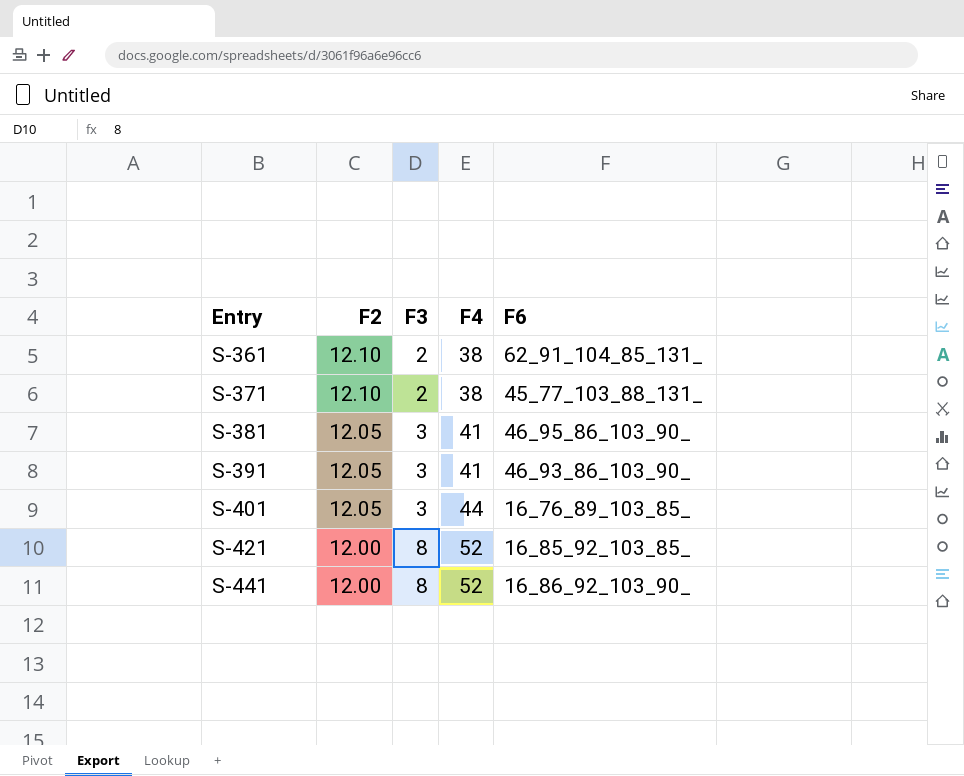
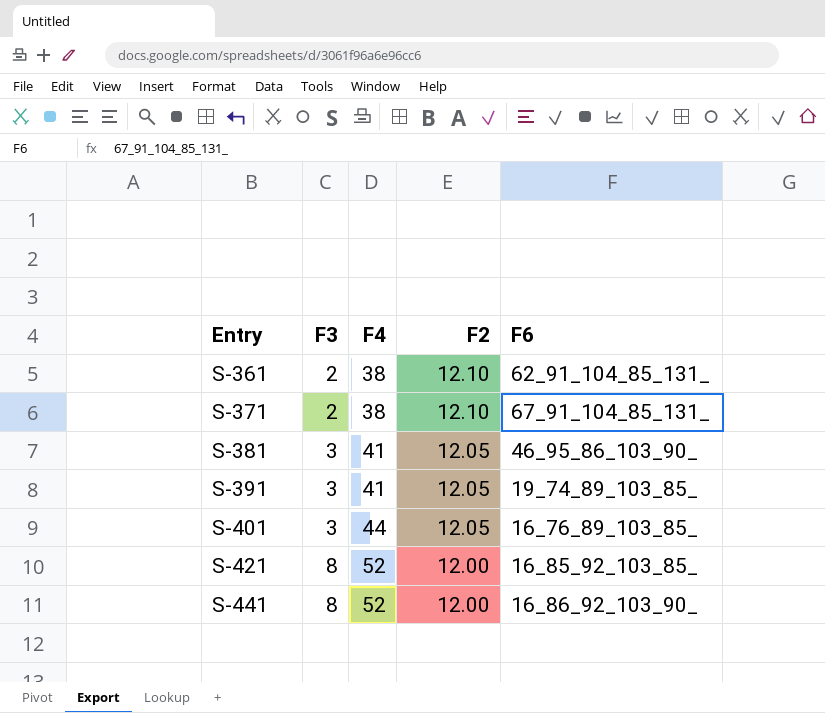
column F2 | position: 2 -> 4
S-371 | F6: 45_77_103_88_131_ -> 67_91_104_85_131_
S-391 | F6: 46_93_86_103_90_ -> 19_74_89_103_85_

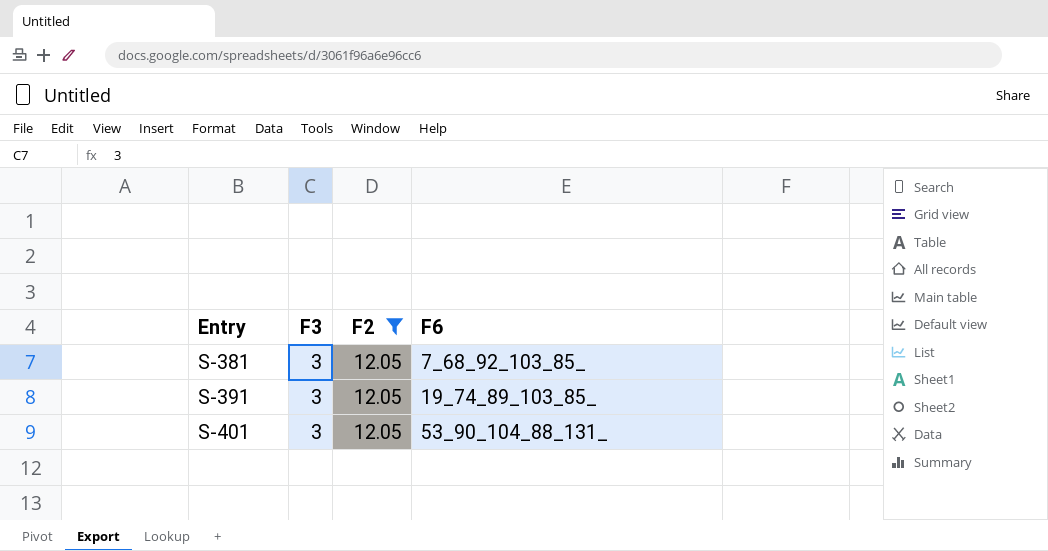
filter: none -> F2 = 12.05
column F4 | position: 3 -> none
S-381 | F6: 46_95_86_103_90_ -> 7_68_92_103_85_
S-401 | F6: 16_76_89_103_85_ -> 53_90_104_88_131_

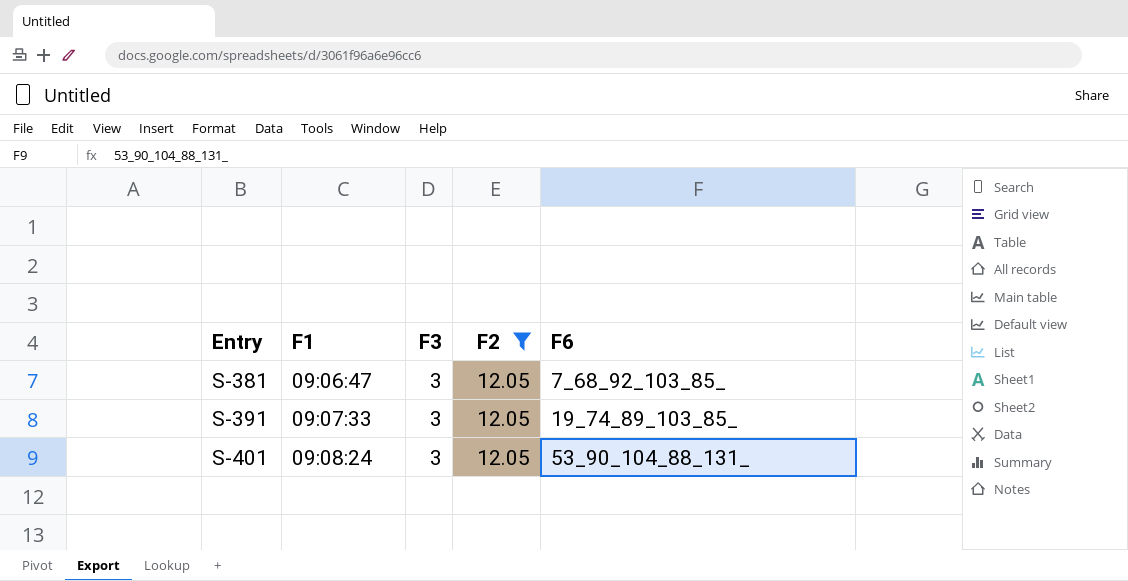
column F1 | position: none -> 2

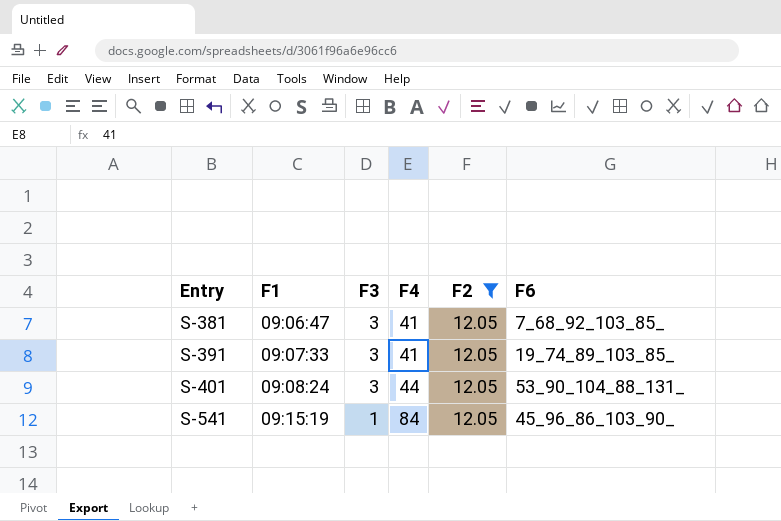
column F4 | position: none -> 4
row S-541: none -> 09:15:19 | 1 | 84 | 12.05 | 45_96_86_103_90_

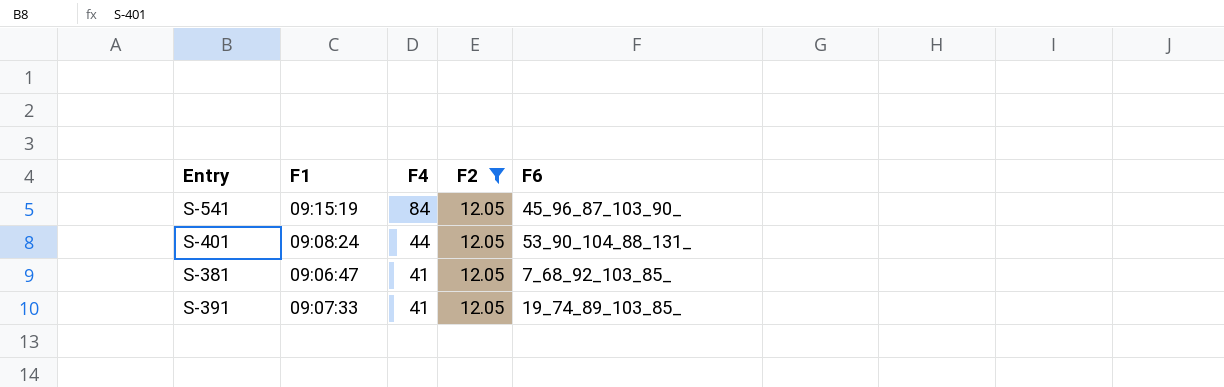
row order: Entry ascending -> F4 descending
column F3 | position: 3 -> none
S-541 | F6: 45_96_86_103_90_ -> 45_96_87_103_90_

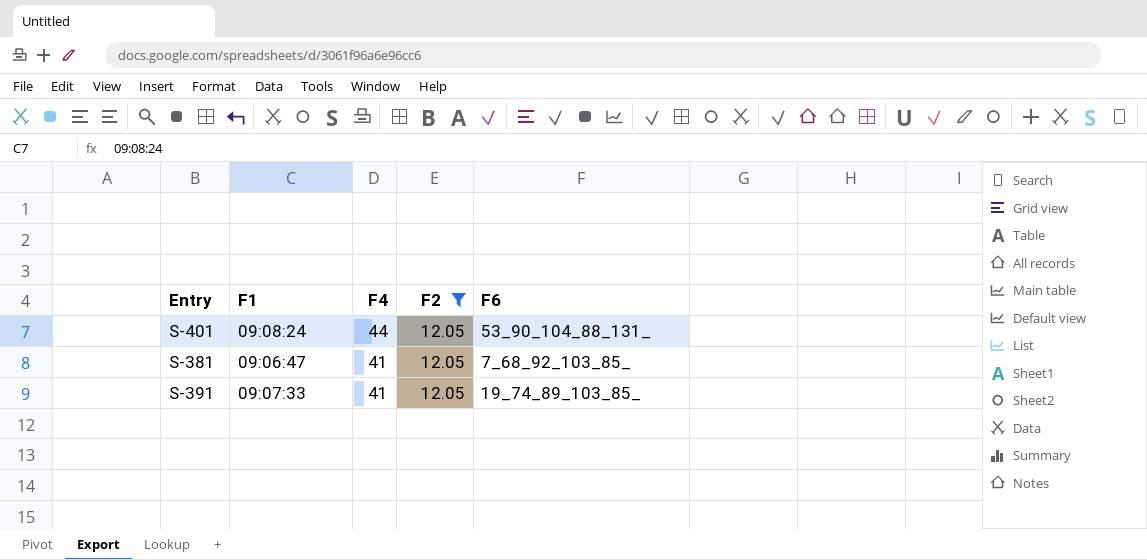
row S-541: 09:15:19 | 84 | 12.05 | 45_96_87_103_90_ -> none

